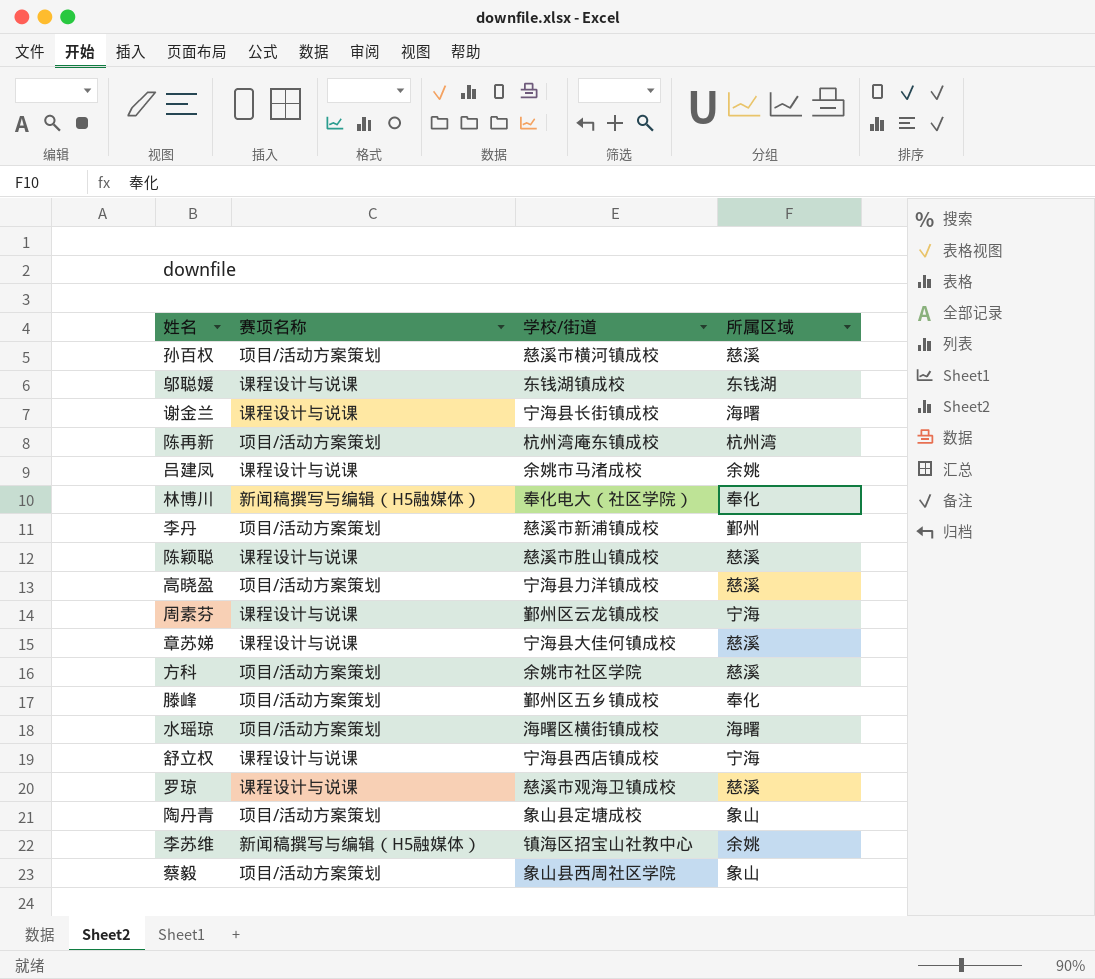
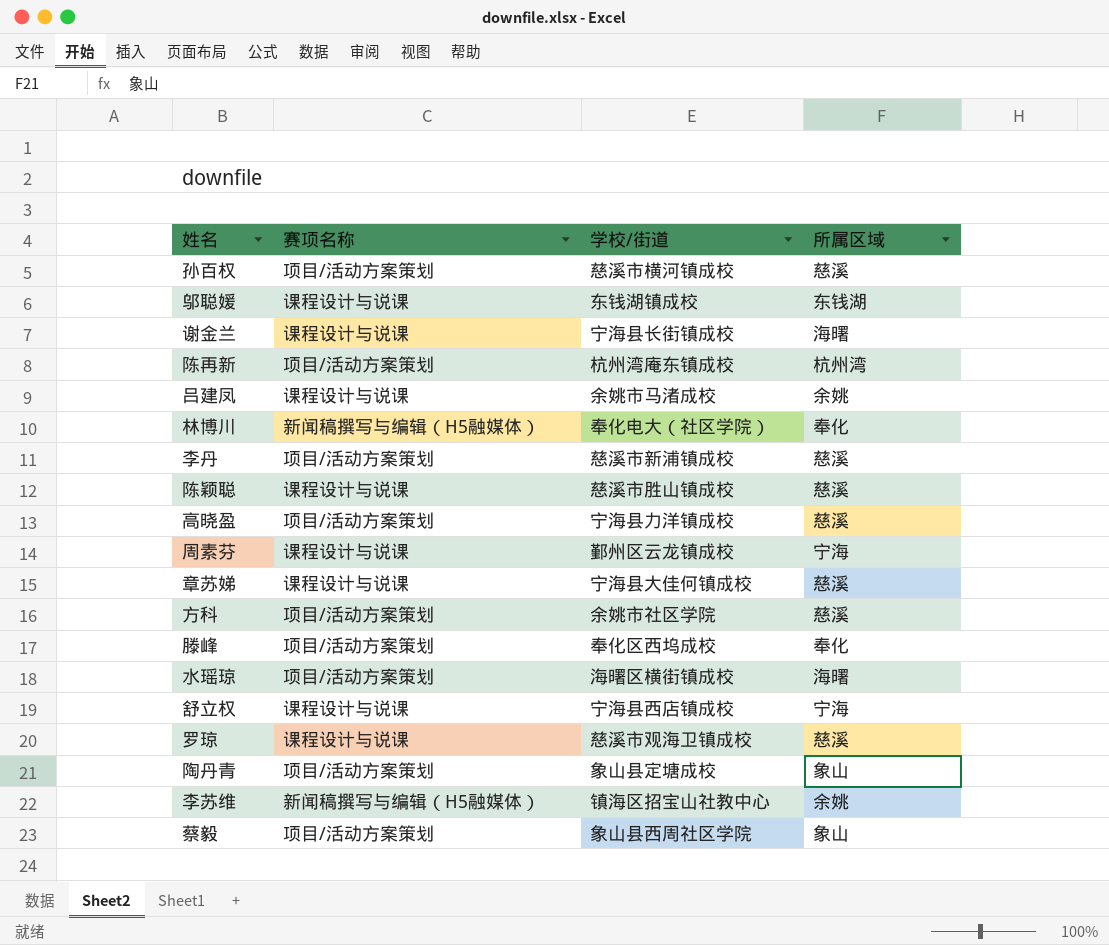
李丹 | 所属区域: 鄞州 -> 慈溪
滕峰 | 学校/街道: 鄞州区五乡镇成校 -> 奉化区西坞成校

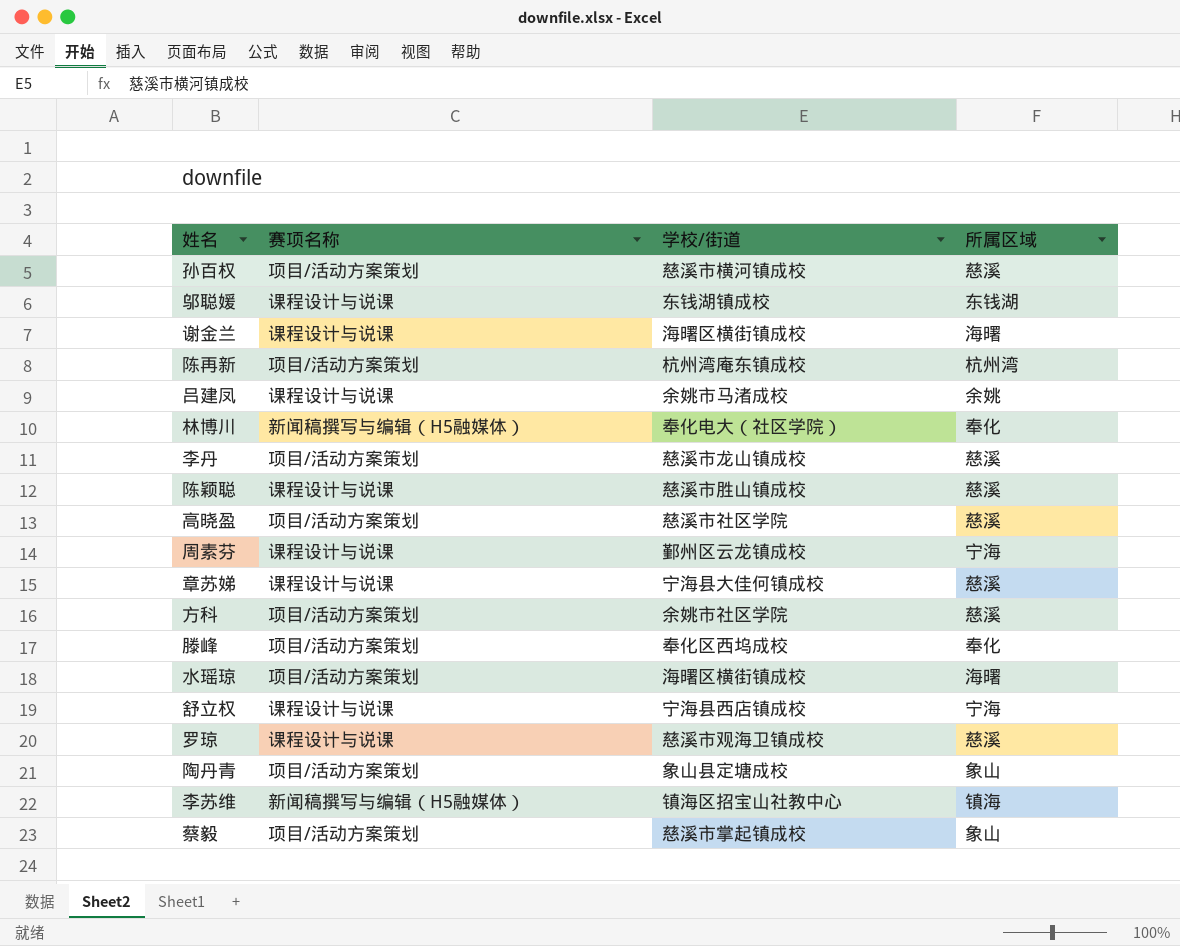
谢金兰 | 学校/街道: 宁海县长街镇成校 -> 海曙区横街镇成校
李丹 | 学校/街道: 慈溪市新浦镇成校 -> 慈溪市龙山镇成校
高晓盈 | 学校/街道: 宁海县力洋镇成校 -> 慈溪市社区学院
李苏维 | 所属区域: 余姚 -> 镇海
蔡毅 | 学校/街道: 象山县西周社区学院 -> 慈溪市掌起镇成校

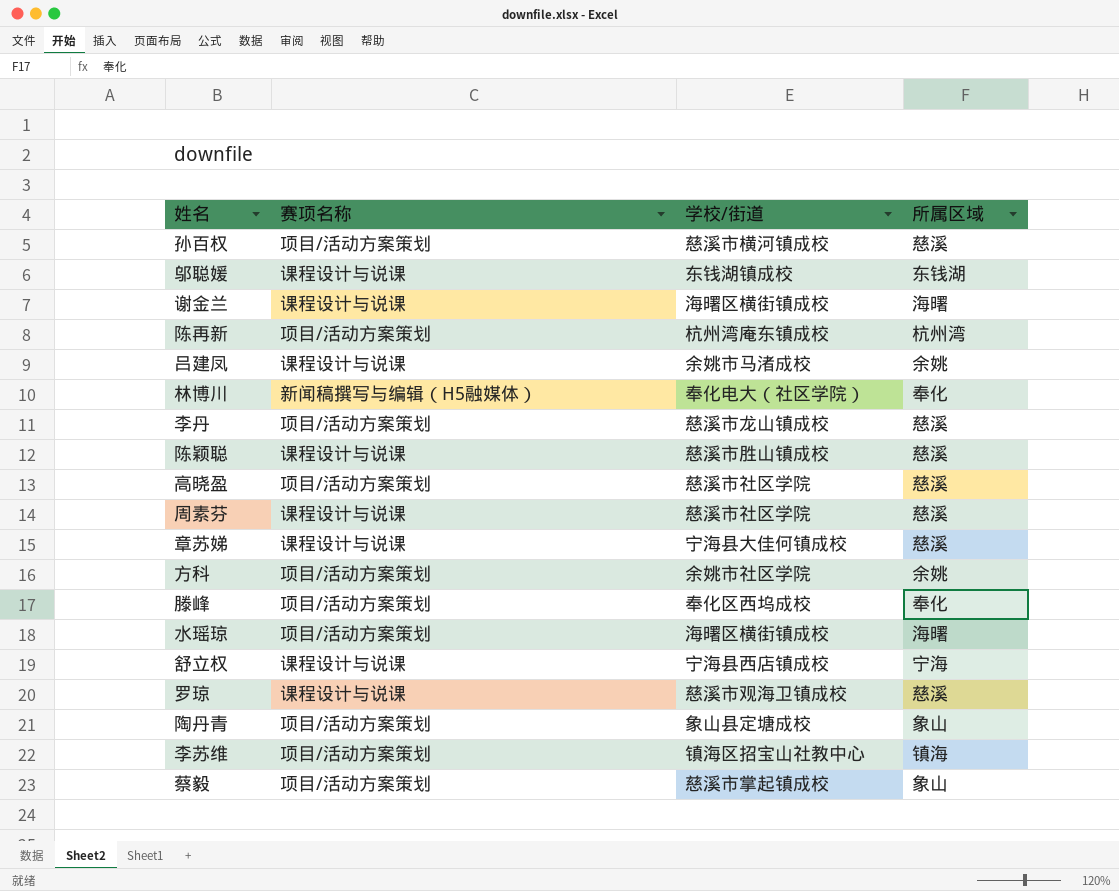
周素芬 | 学校/街道: 鄞州区云龙镇成校 -> 慈溪市社区学院
周素芬 | 所属区域: 宁海 -> 慈溪
方科 | 所属区域: 慈溪 -> 余姚
李苏维 | 赛项名称: 新闻稿撰写与编辑（H5融媒体） -> 项目/活动方案策划

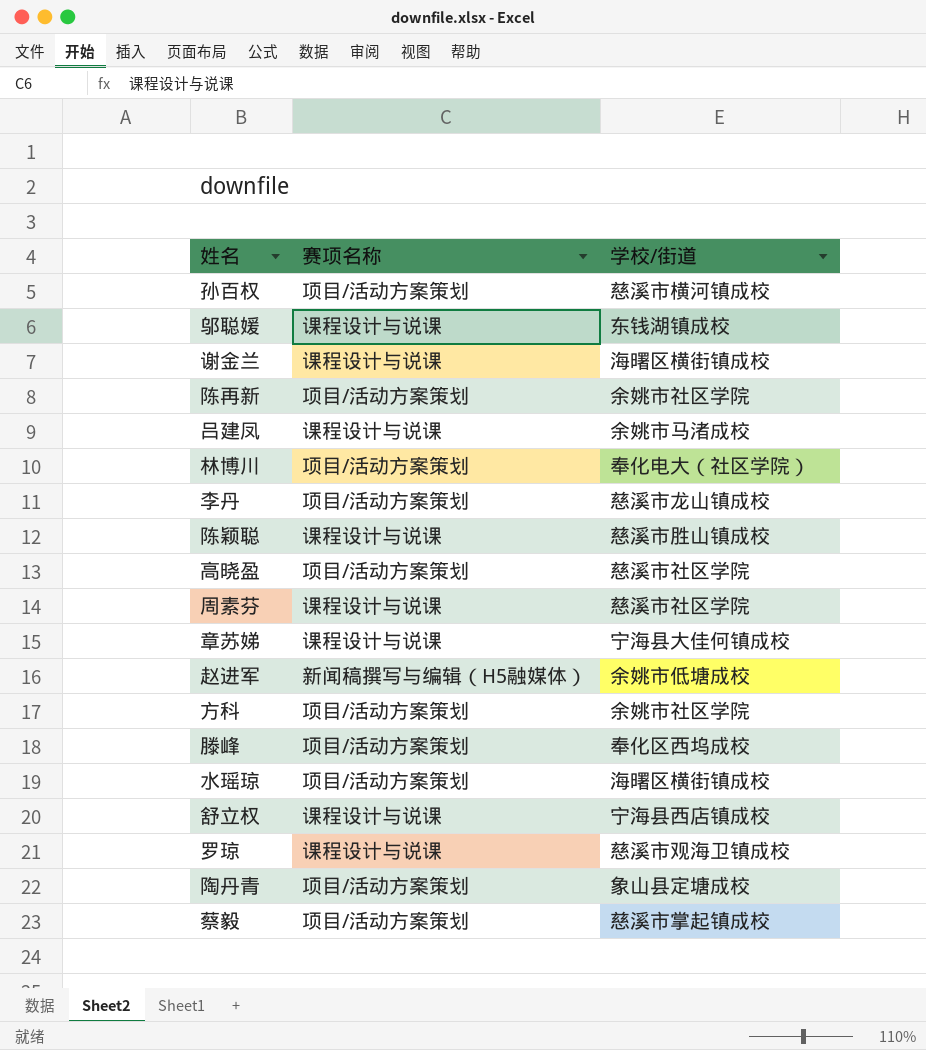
column 所属区域 | position: 4 -> none
row 李苏维: 项目/活动方案策划 | 镇海区招宝山社教中心 | 镇海 -> none
陈再新 | 学校/街道: 杭州湾庵东镇成校 -> 余姚市社区学院
林博川 | 赛项名称: 新闻稿撰写与编辑（H5融媒体） -> 项目/活动方案策划
row 赵进军: none -> 新闻稿撰写与编辑（H5融媒体） | 余姚市低塘成校

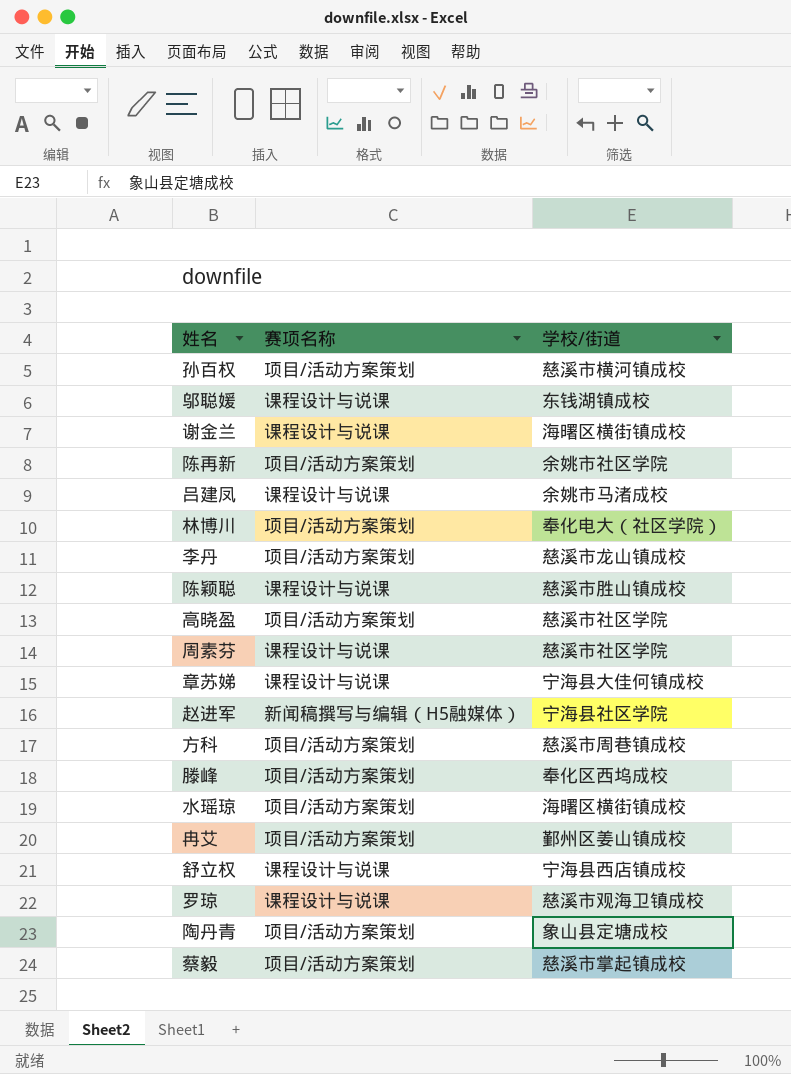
赵进军 | 学校/街道: 余姚市低塘成校 -> 宁海县社区学院
方科 | 学校/街道: 余姚市社区学院 -> 慈溪市周巷镇成校
row 冉艾: none -> 项目/活动方案策划 | 鄞州区姜山镇成校

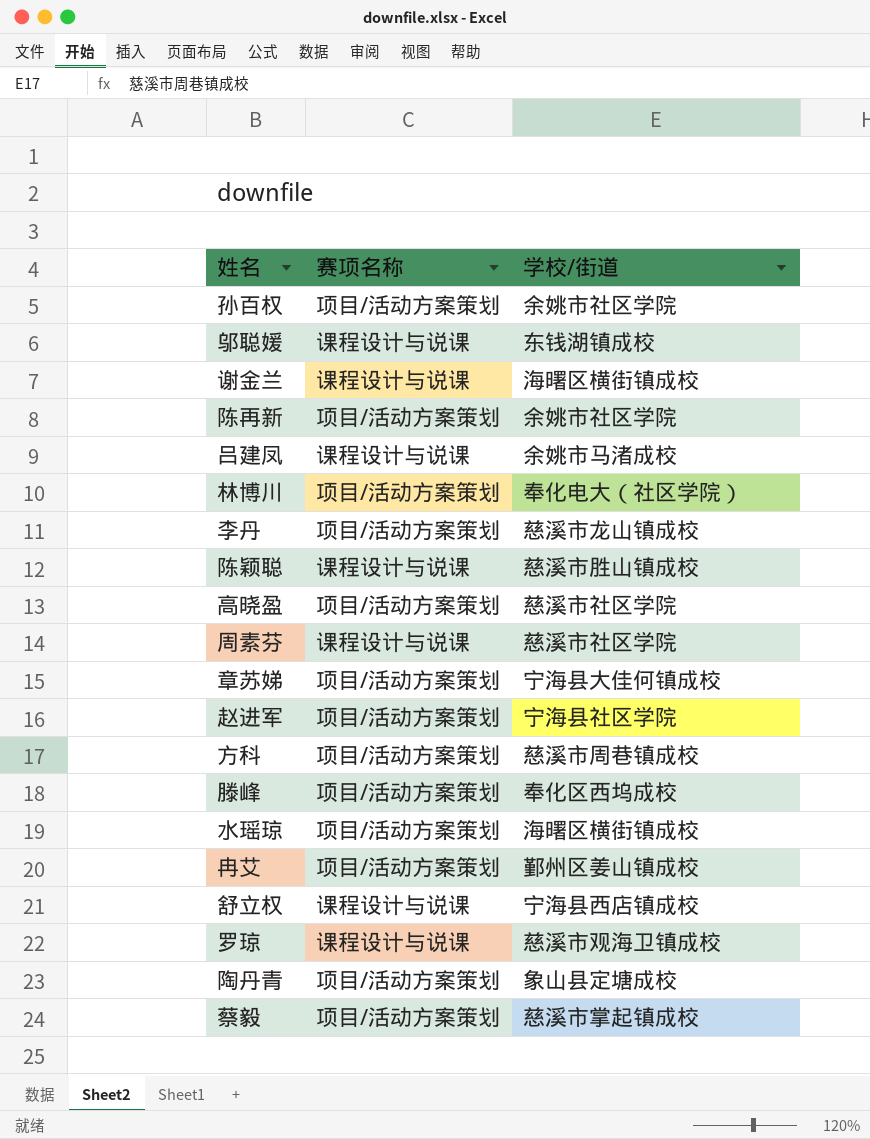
孙百权 | 学校/街道: 慈溪市横河镇成校 -> 余姚市社区学院
章苏娣 | 赛项名称: 课程设计与说课 -> 项目/活动方案策划
赵进军 | 赛项名称: 新闻稿撰写与编辑（H5融媒体） -> 项目/活动方案策划

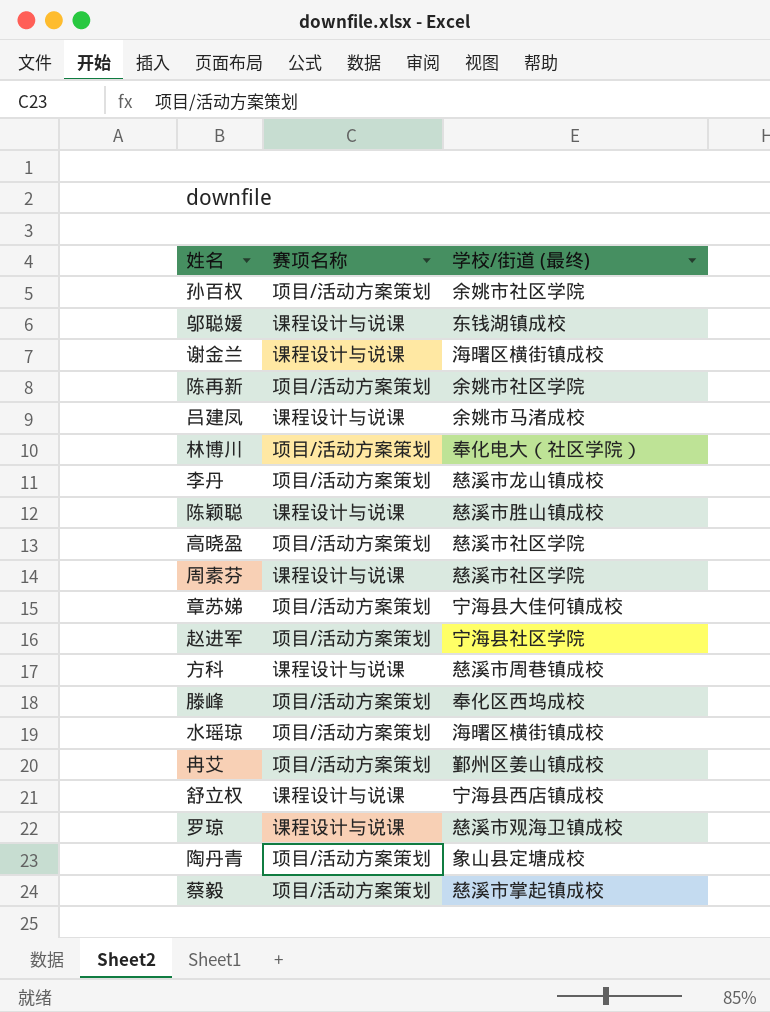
column name: 学校/街道 -> 学校/街道 (最终)
方科 | 赛项名称: 项目/活动方案策划 -> 课程设计与说课

